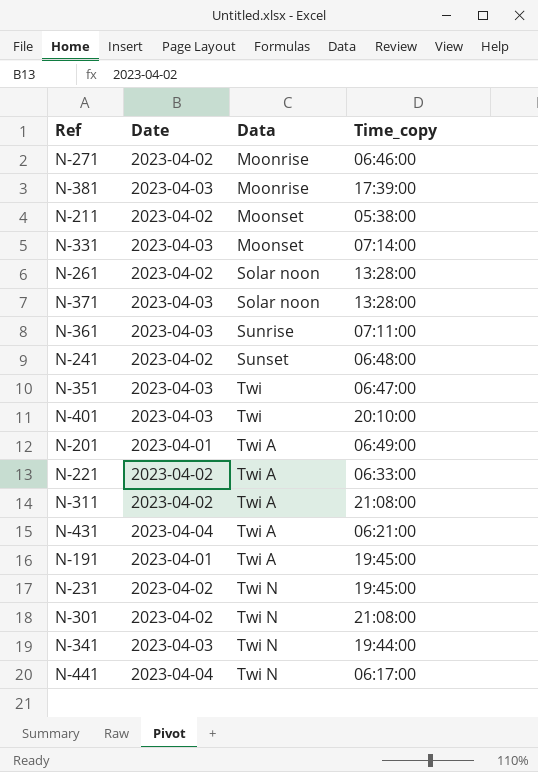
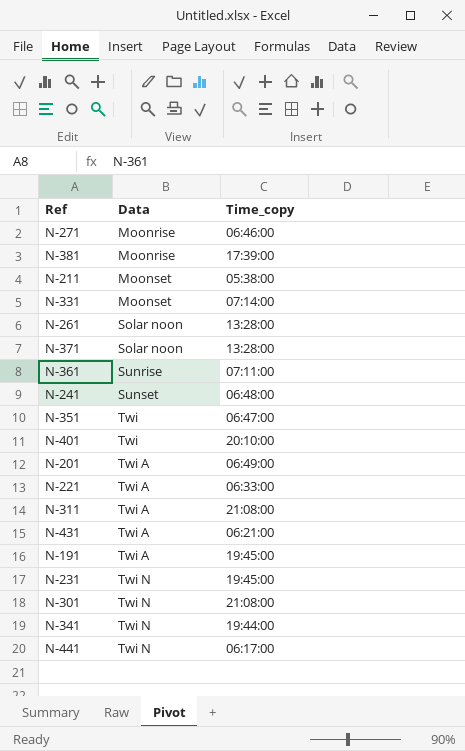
column Date | position: 2 -> none

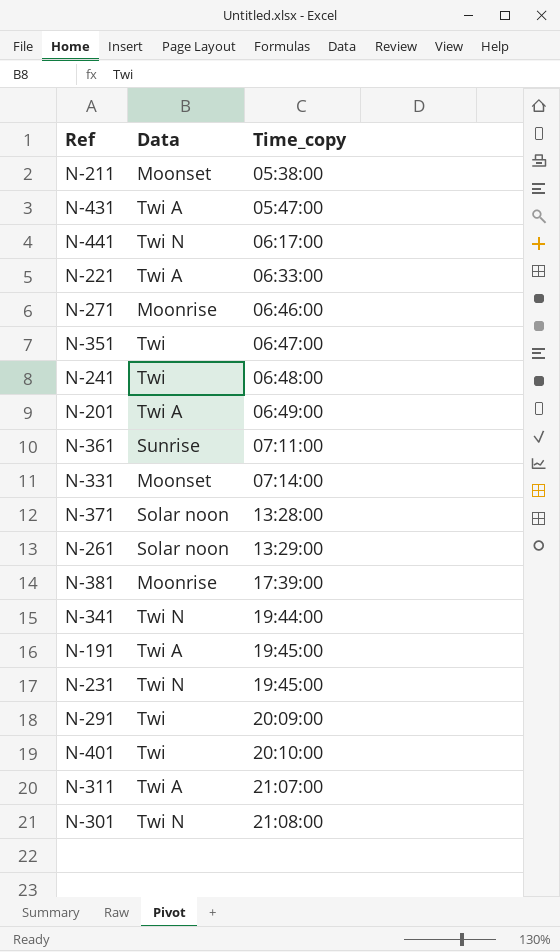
row order: Data ascending -> Time_copy ascending
N-431 | Time_copy: 06:21:00 -> 05:47:00
N-241 | Data: Sunset -> Twi
N-261 | Time_copy: 13:28:00 -> 13:29:00
row N-291: none -> Twi | 20:09:00
N-311 | Time_copy: 21:08:00 -> 21:07:00

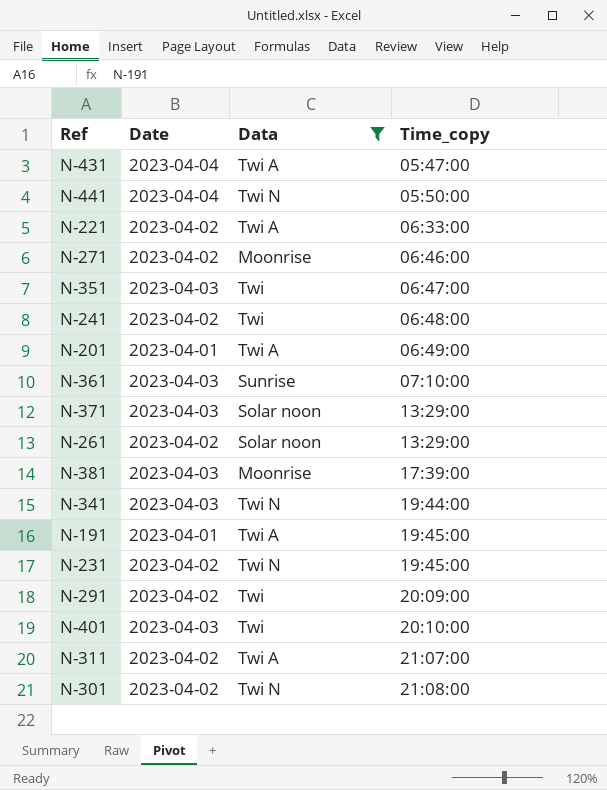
filter: none -> Data != Moonset
column Date | position: none -> 2
N-441 | Time_copy: 06:17:00 -> 05:50:00
N-361 | Time_copy: 07:11:00 -> 07:10:00
N-371 | Time_copy: 13:28:00 -> 13:29:00

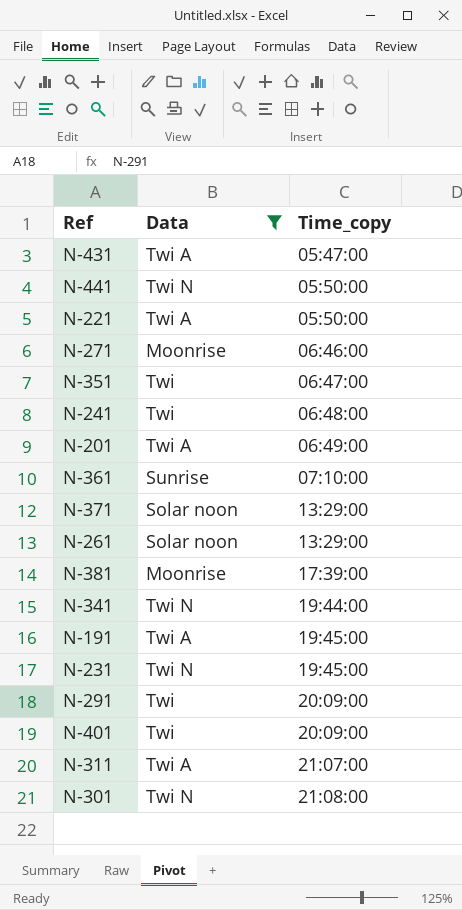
column Date | position: 2 -> none
N-221 | Time_copy: 06:33:00 -> 05:50:00
N-401 | Time_copy: 20:10:00 -> 20:09:00

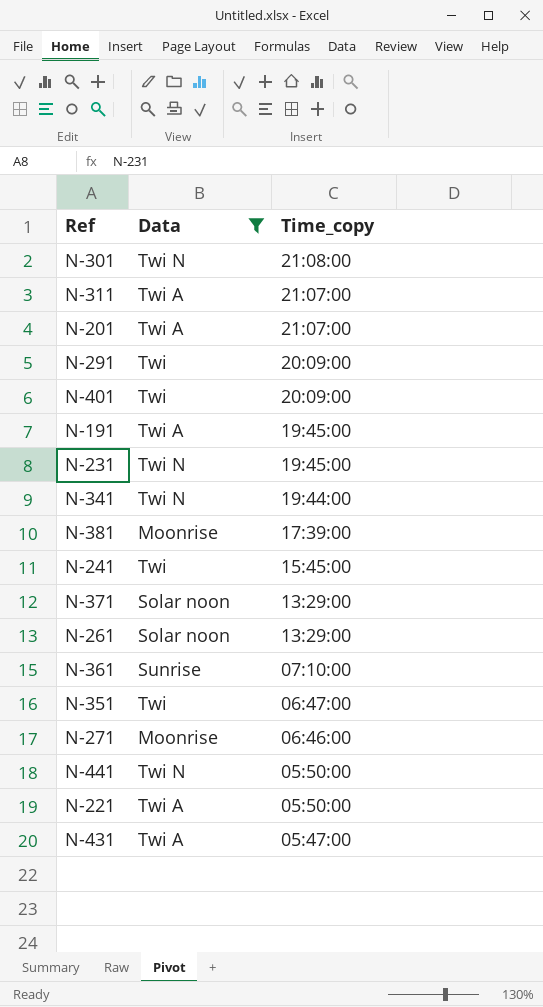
row order: Time_copy ascending -> Time_copy descending
N-201 | Time_copy: 06:49:00 -> 21:07:00
N-241 | Time_copy: 06:48:00 -> 15:45:00

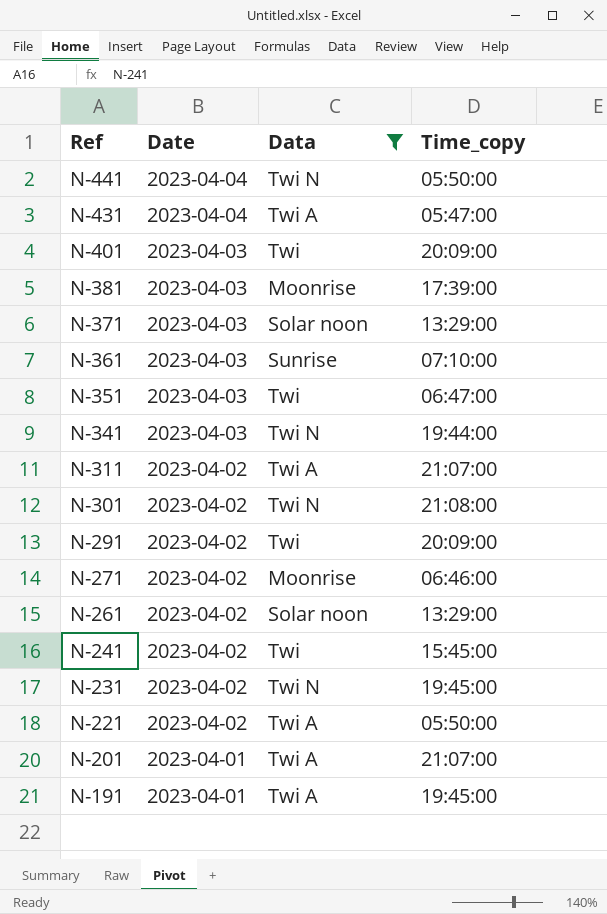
row order: Time_copy descending -> Ref descending
column Date | position: none -> 2

